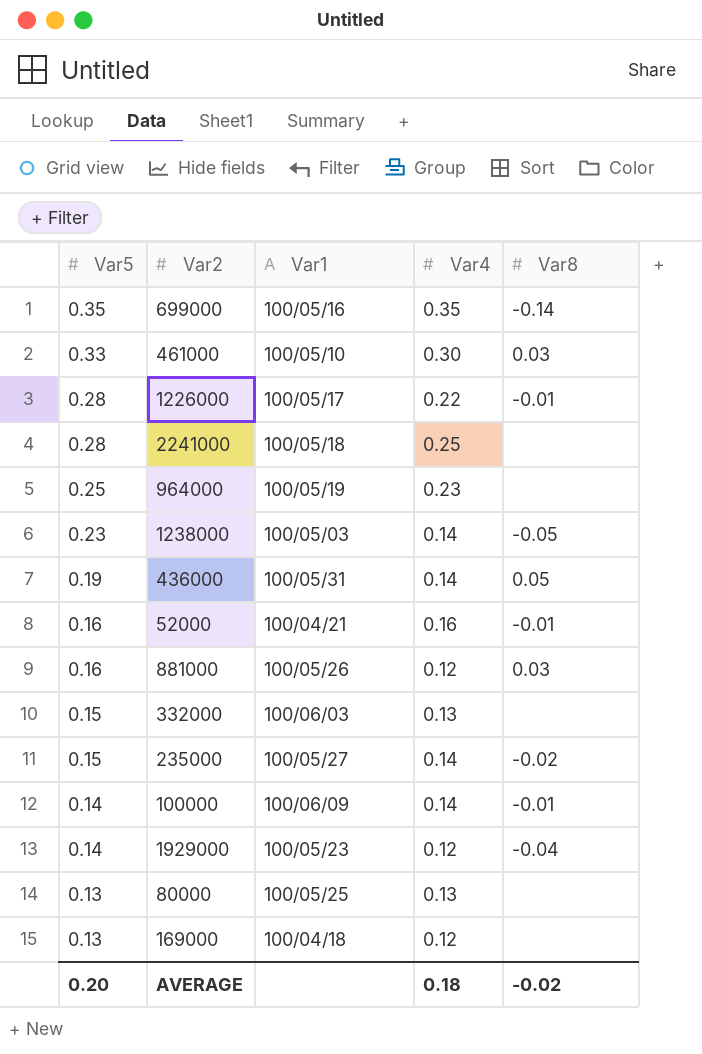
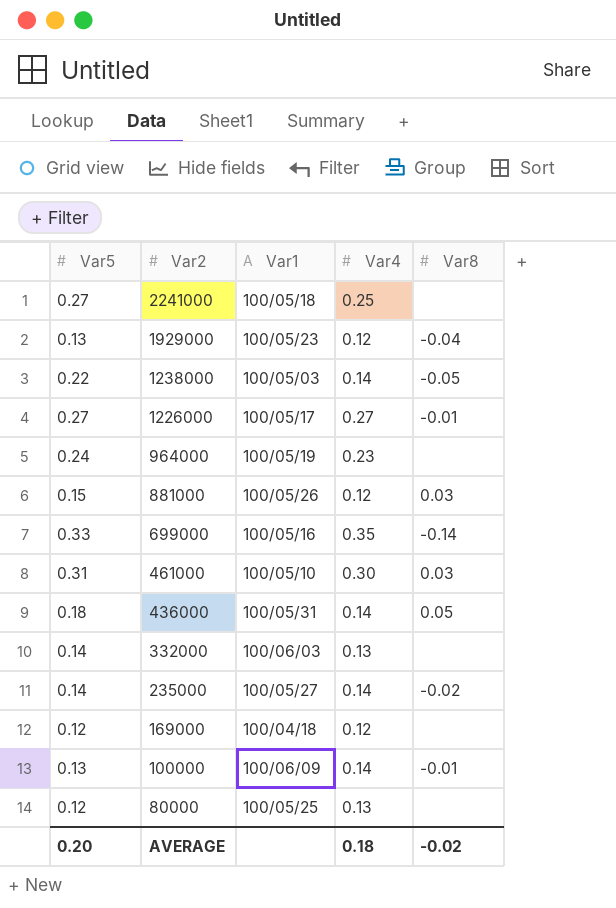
row order: Var5 descending -> Var2 descending
row 52000: 0.16 | 100/04/21 | 0.16 | -0.01 -> none
2241000 | Var5: 0.28 -> 0.27
1929000 | Var5: 0.14 -> 0.13
1238000 | Var5: 0.23 -> 0.22
1226000 | Var5: 0.28 -> 0.27
1226000 | Var4: 0.22 -> 0.27
964000 | Var5: 0.25 -> 0.24
881000 | Var5: 0.16 -> 0.15
699000 | Var5: 0.35 -> 0.33
461000 | Var5: 0.33 -> 0.31
436000 | Var5: 0.19 -> 0.18
332000 | Var5: 0.15 -> 0.14
235000 | Var5: 0.15 -> 0.14
169000 | Var5: 0.13 -> 0.12
100000 | Var5: 0.14 -> 0.13
80000 | Var5: 0.13 -> 0.12

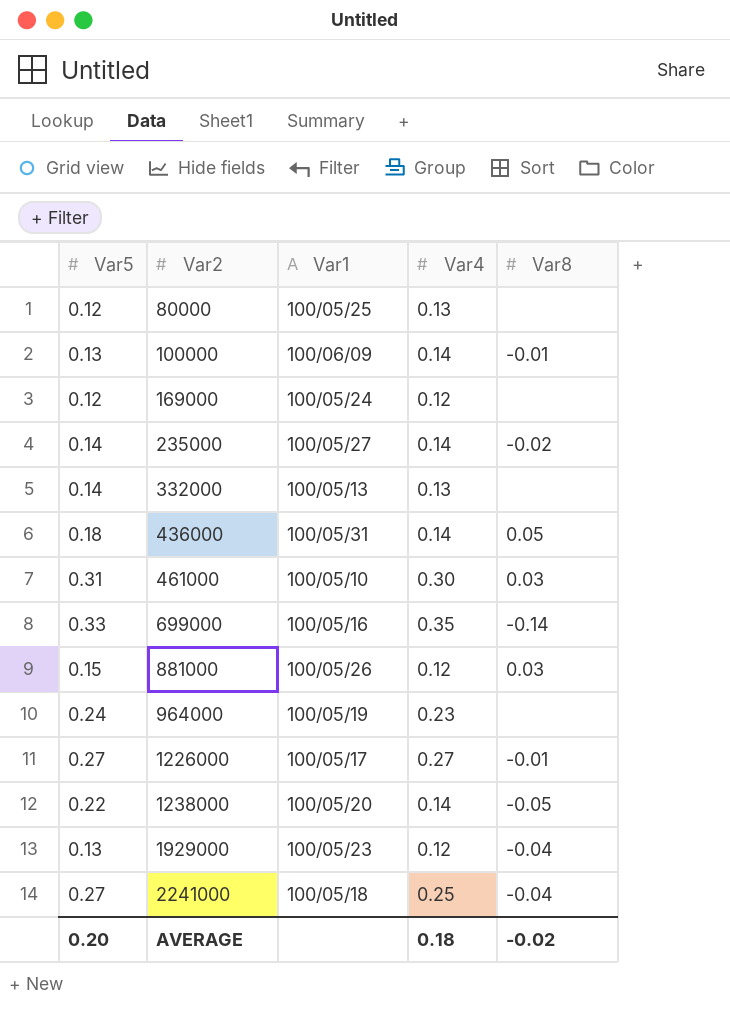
row order: Var2 descending -> Var2 ascending
169000 | Var1: 100/04/18 -> 100/05/24
332000 | Var1: 100/06/03 -> 100/05/13
1238000 | Var1: 100/05/03 -> 100/05/20
2241000 | Var8: none -> -0.04

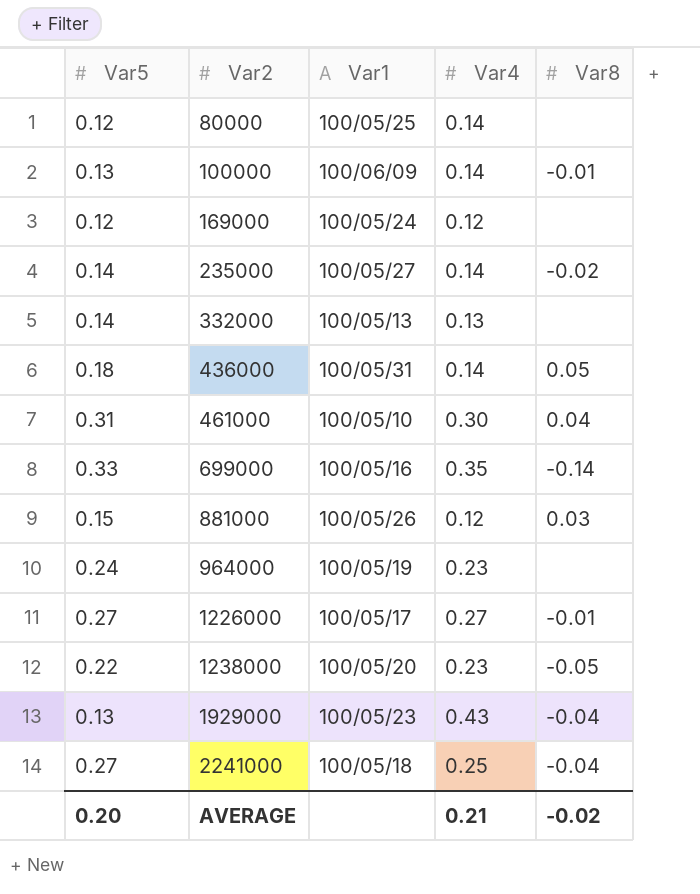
80000 | Var4: 0.13 -> 0.14
461000 | Var8: 0.03 -> 0.04
1238000 | Var4: 0.14 -> 0.23
1929000 | Var4: 0.12 -> 0.43
AVERAGE | Var4: 0.18 -> 0.21

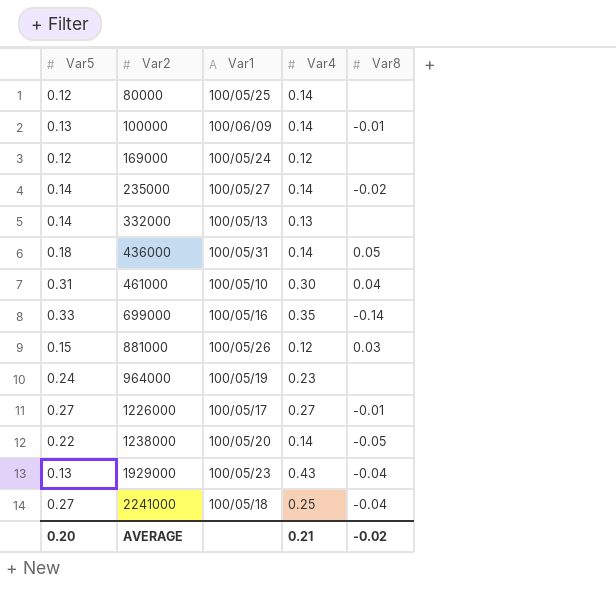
1238000 | Var4: 0.23 -> 0.14

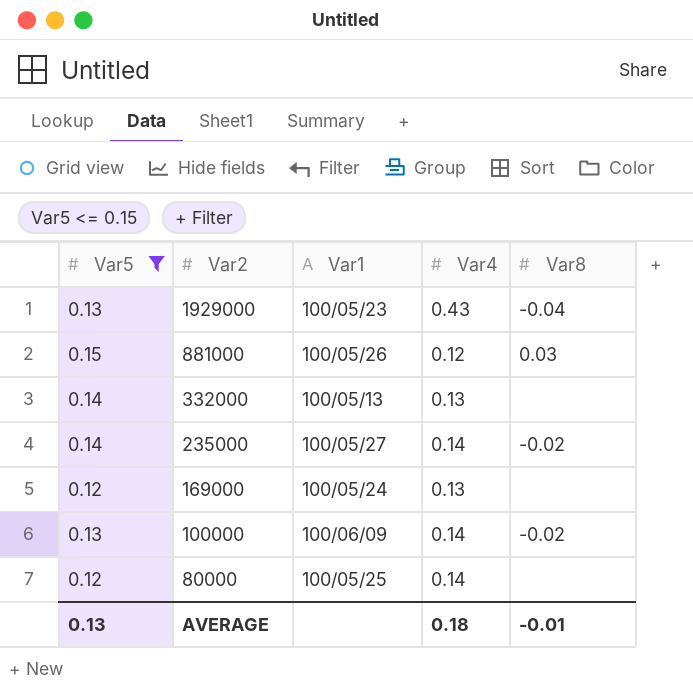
filter: none -> Var5 <= 0.15
row order: Var2 ascending -> Var2 descending
169000 | Var4: 0.12 -> 0.13
100000 | Var8: -0.01 -> -0.02
AVERAGE | Var5: 0.20 -> 0.13
AVERAGE | Var4: 0.21 -> 0.18
AVERAGE | Var8: -0.02 -> -0.01

